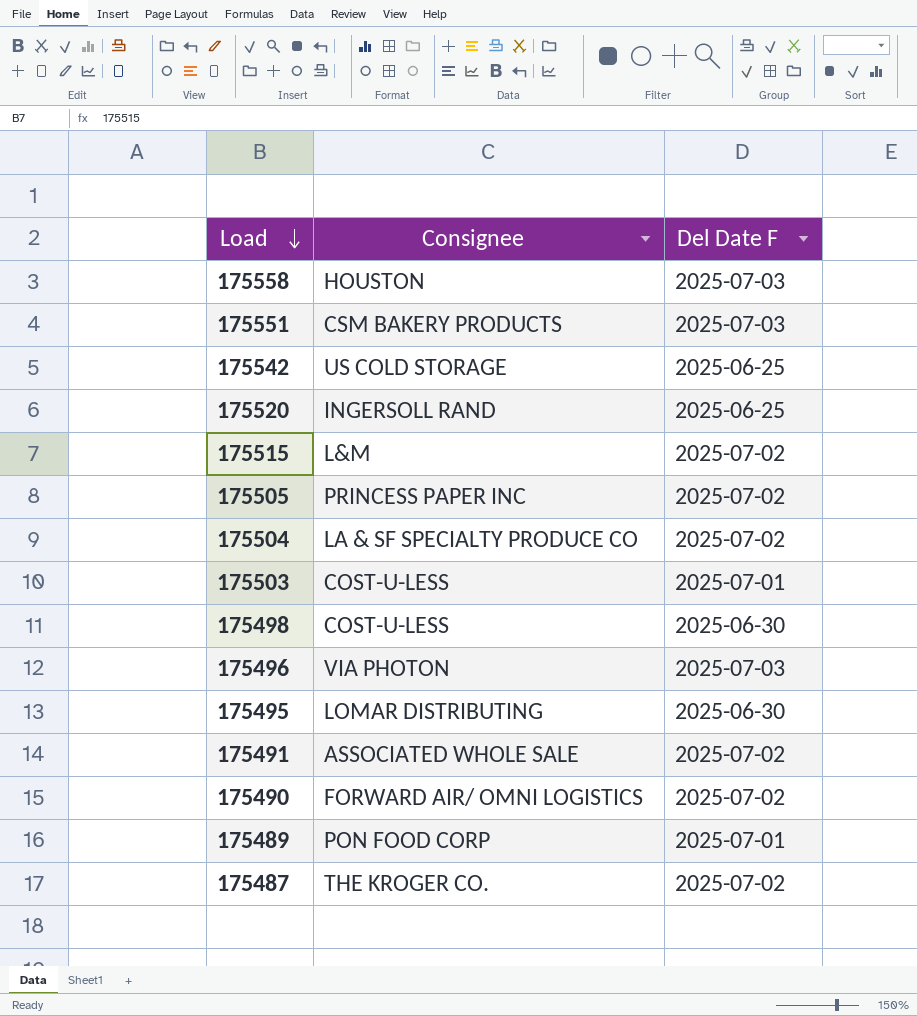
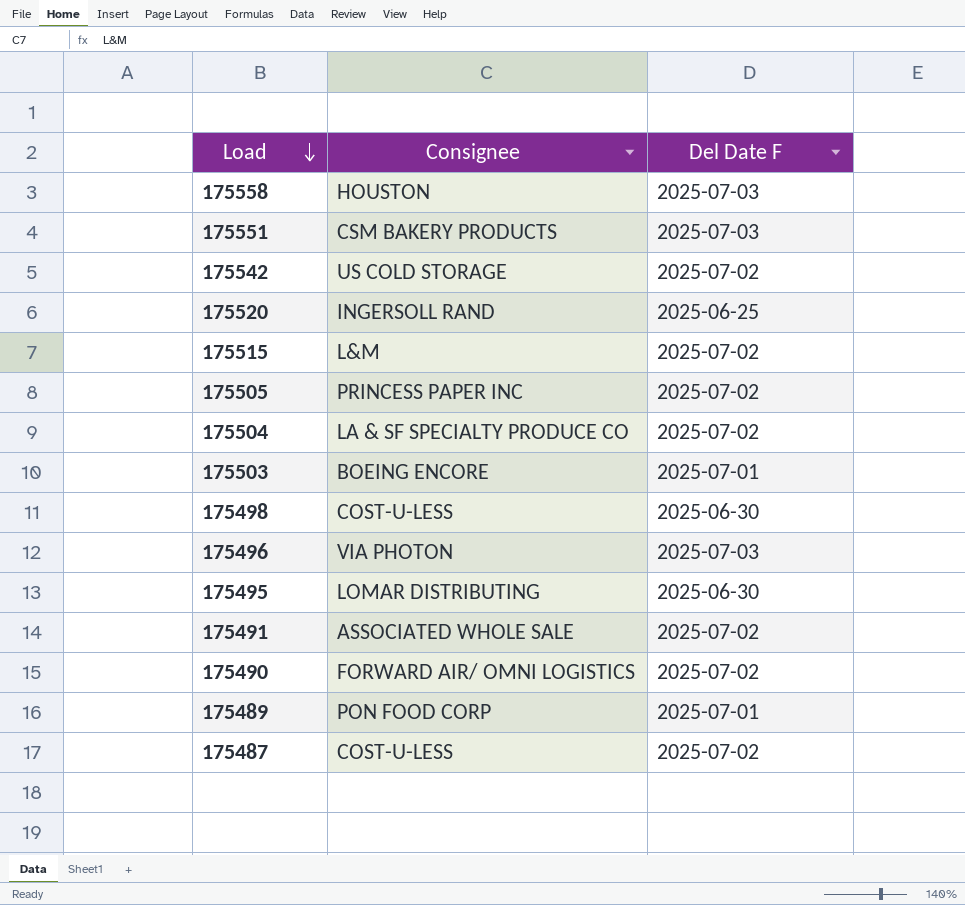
175542 | Del Date F: 2025-06-25 -> 2025-07-02
175503 | Consignee: COST-U-LESS -> BOEING ENCORE
175487 | Consignee: THE KROGER CO. -> COST-U-LESS

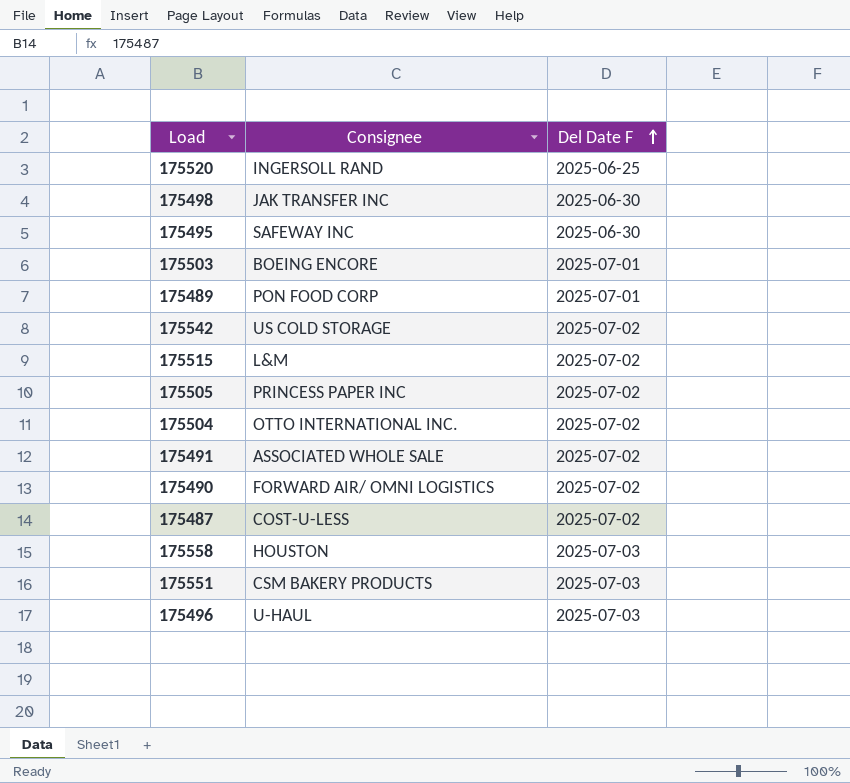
row order: Load descending -> Del Date F ascending
175498 | Consignee: COST-U-LESS -> JAK TRANSFER INC
175495 | Consignee: LOMAR DISTRIBUTING -> SAFEWAY INC
175504 | Consignee: LA & SF SPECIALTY PRODUCE CO -> OTTO INTERNATIONAL INC.
175496 | Consignee: VIA PHOTON -> U-HAUL

